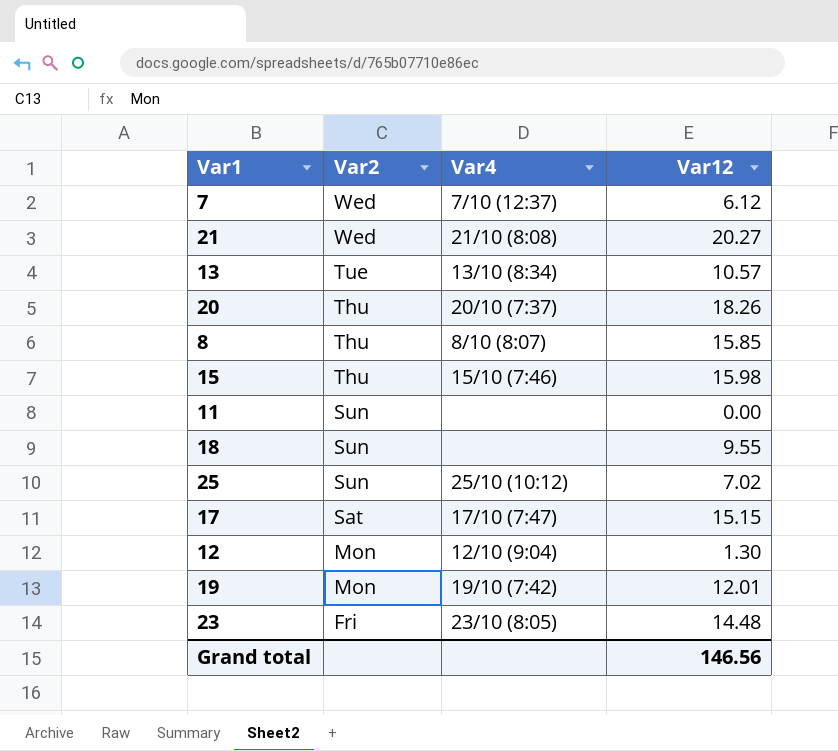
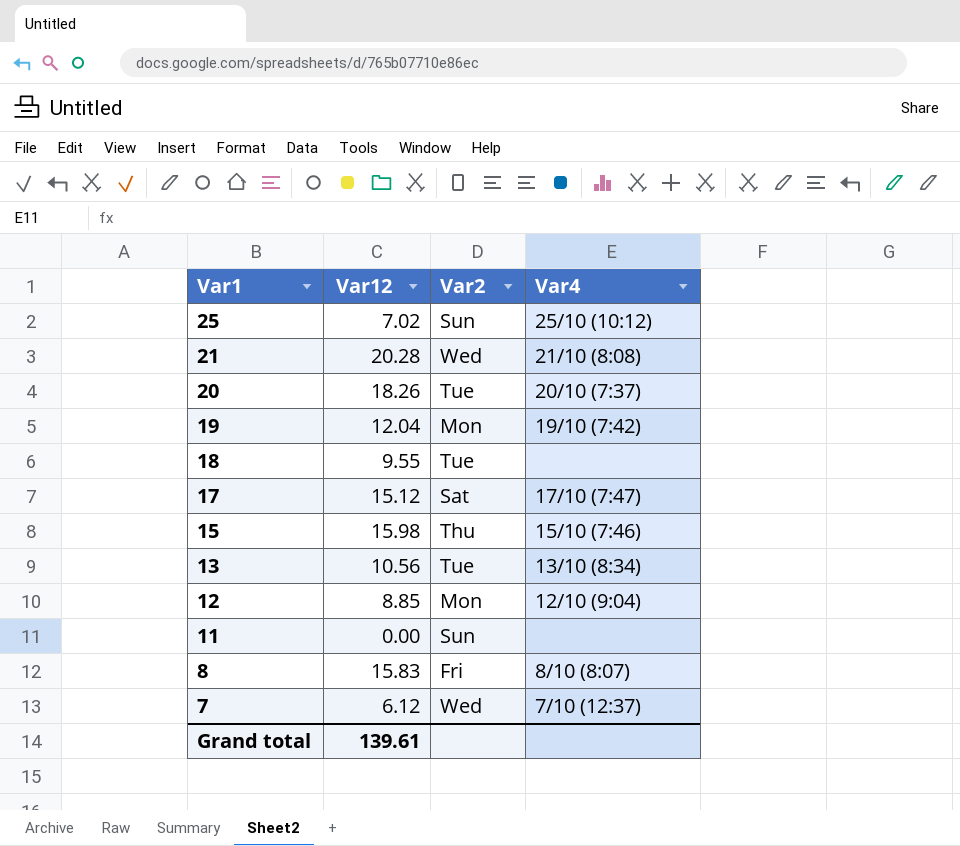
row order: Var2 descending -> Var1 descending
column Var12 | position: 4 -> 2
row 23: Fri | 23/10 (8:05) | 14.48 -> none
21 | Var12: 20.27 -> 20.28
20 | Var2: Thu -> Tue
19 | Var12: 12.01 -> 12.04
18 | Var2: Sun -> Tue
17 | Var12: 15.15 -> 15.12
13 | Var12: 10.57 -> 10.56
12 | Var12: 1.30 -> 8.85
8 | Var12: 15.85 -> 15.83
8 | Var2: Thu -> Fri
Grand total | Var12: 146.56 -> 139.61

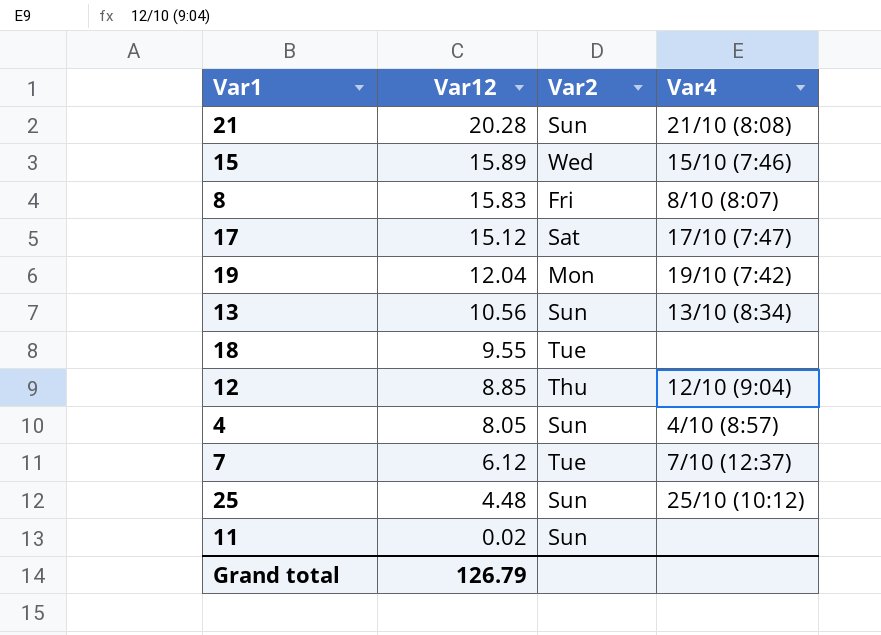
row order: Var1 descending -> Var12 descending
row 20: 18.26 | Tue | 20/10 (7:37) -> none
21 | Var2: Wed -> Sun
15 | Var12: 15.98 -> 15.89
15 | Var2: Thu -> Wed
13 | Var2: Tue -> Sun
12 | Var2: Mon -> Thu
row 4: none -> 8.05 | Sun | 4/10 (8:57)
7 | Var2: Wed -> Tue
25 | Var12: 7.02 -> 4.48
11 | Var12: 0.00 -> 0.02
Grand total | Var12: 139.61 -> 126.79

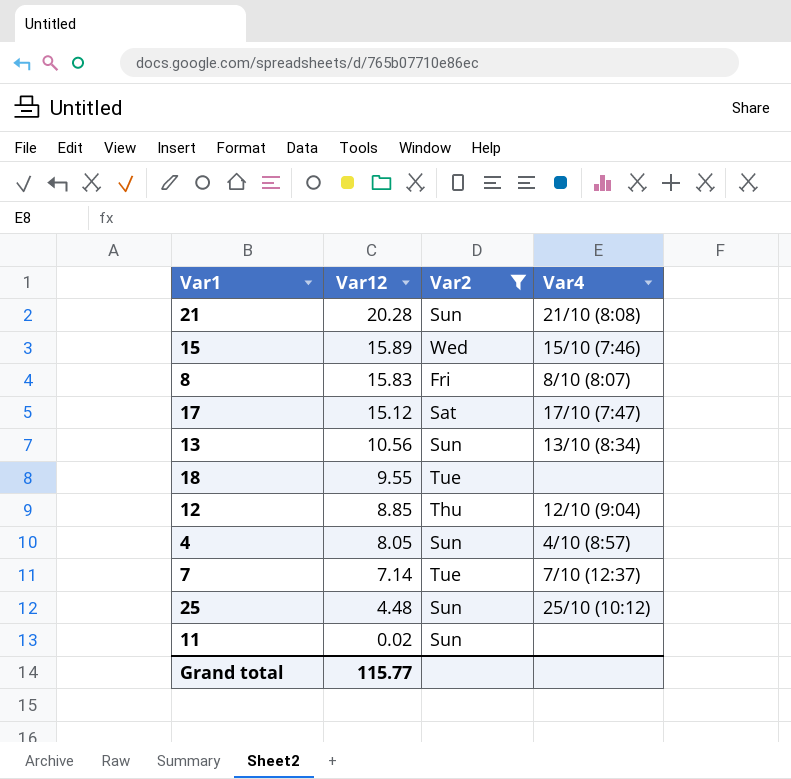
filter: none -> Var2 != Mon
7 | Var12: 6.12 -> 7.14
Grand total | Var12: 126.79 -> 115.77

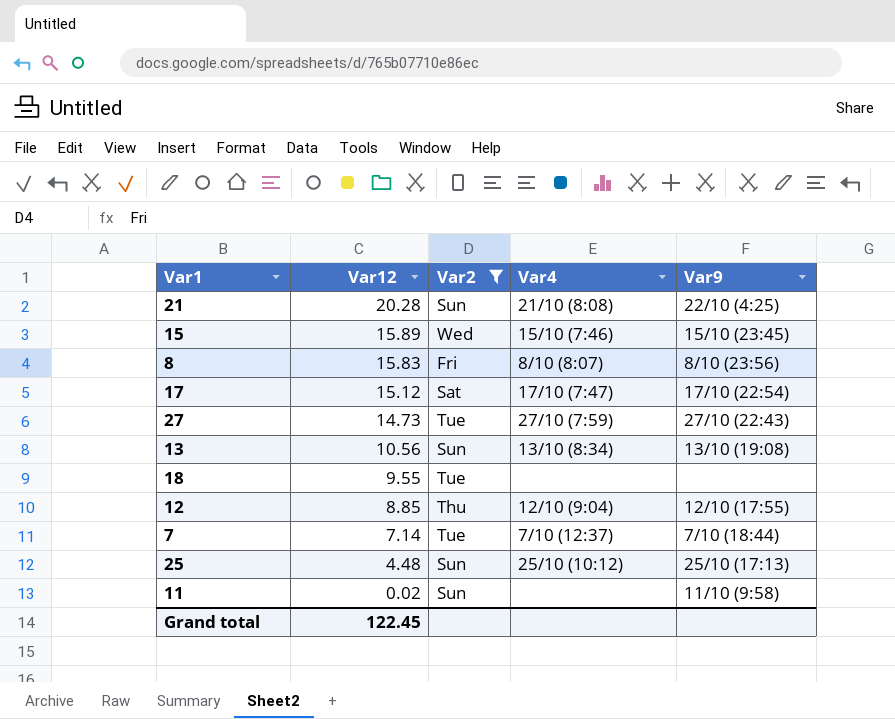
column Var9 | position: none -> 5
row 4: 8.05 | Sun | 4/10 (8:57) -> none
row 27: none -> 14.73 | Tue | 27/10 (7:59) | 27/10 (22:43)
Grand total | Var12: 115.77 -> 122.45

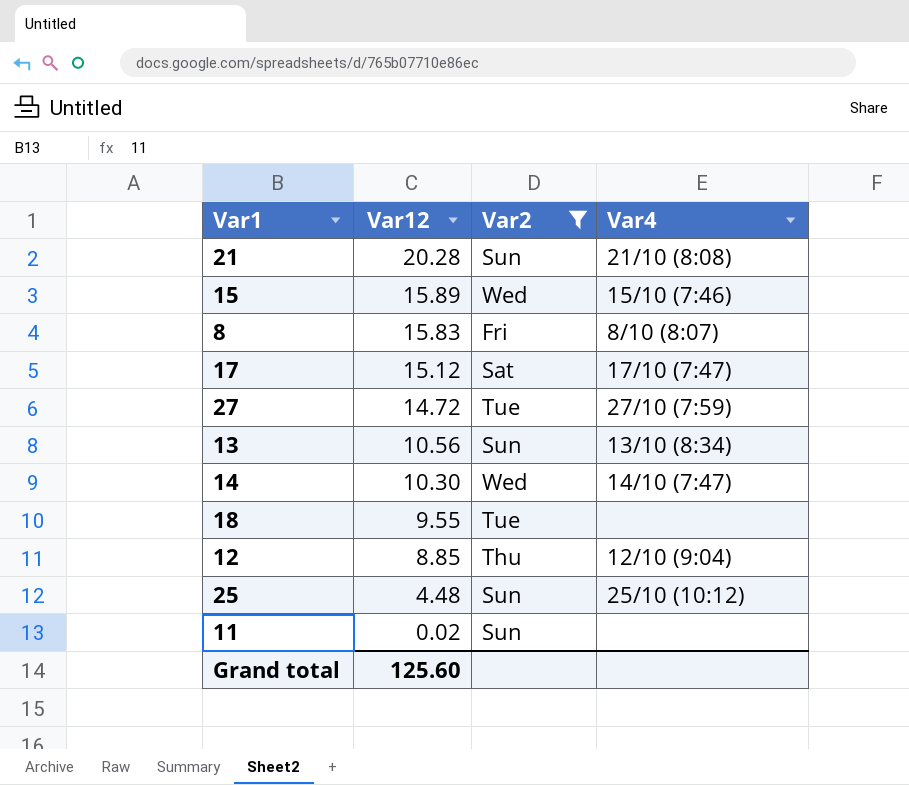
column Var9 | position: 5 -> none
row 7: 7.14 | Tue | 7/10 (12:37) | 7/10 (18:44) -> none
27 | Var12: 14.73 -> 14.72
row 14: none -> 10.30 | Wed | 14/10 (7:47)
Grand total | Var12: 122.45 -> 125.60

